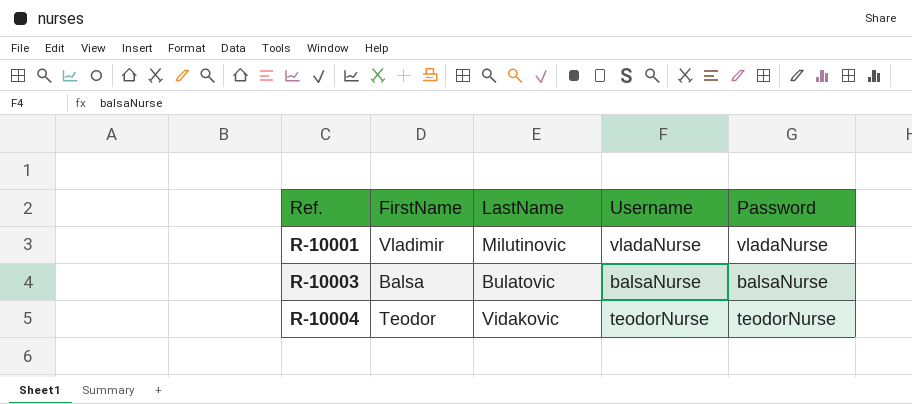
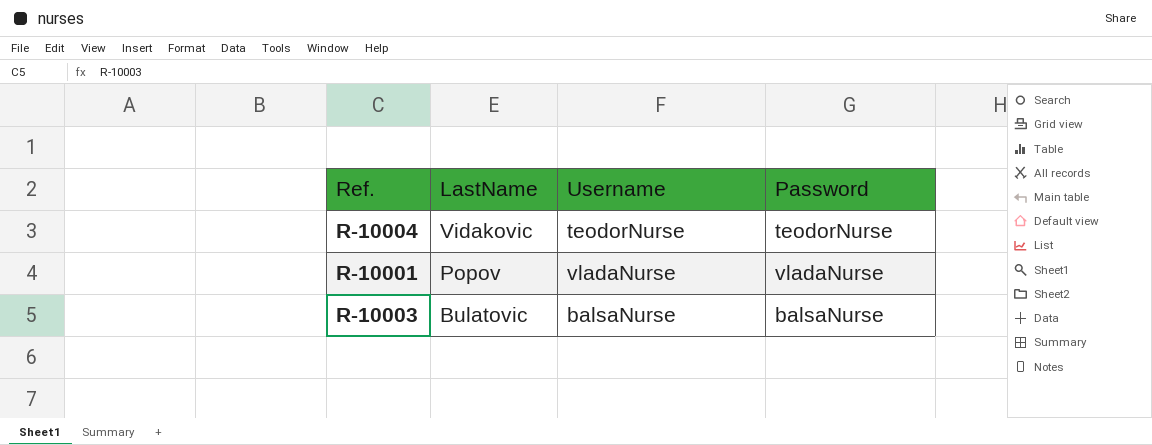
row order: Ref. ascending -> LastName descending
column FirstName | position: 2 -> none
R-10001 | LastName: Milutinovic -> Popov

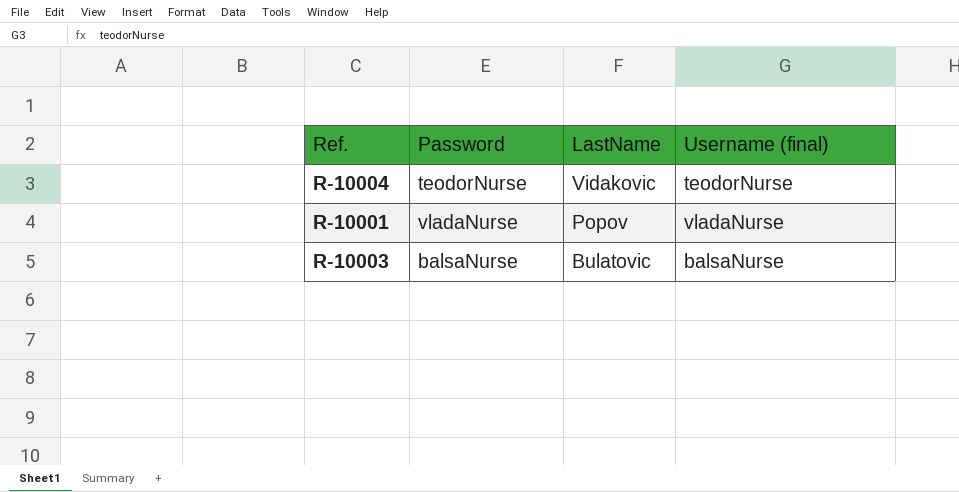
column Password | position: 4 -> 2
column name: Username -> Username (final)

